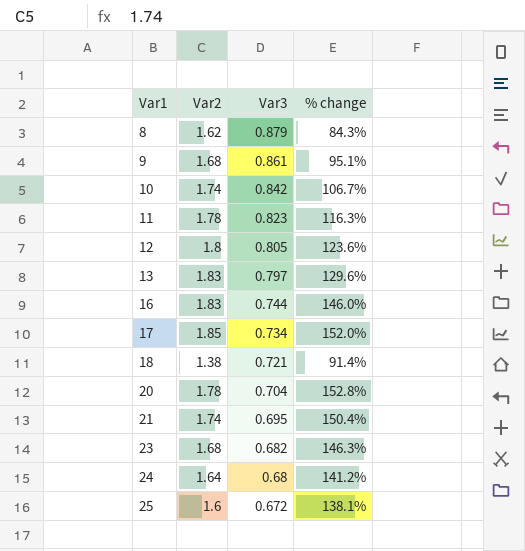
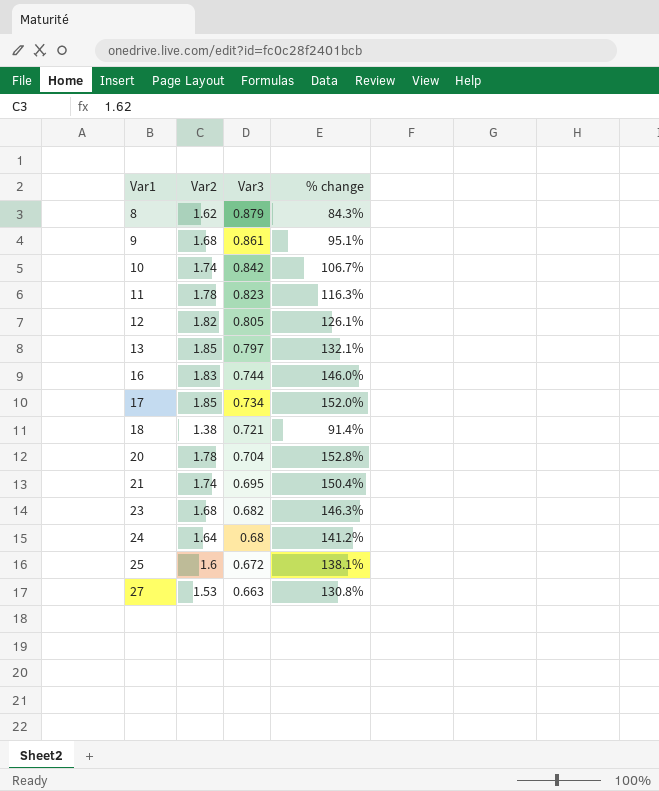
12 | Var2: 1.8 -> 1.82
12 | % change: 123.6% -> 126.1%
13 | Var2: 1.83 -> 1.85
13 | % change: 129.6% -> 132.1%
row 27: none -> 1.53 | 0.663 | 130.8%

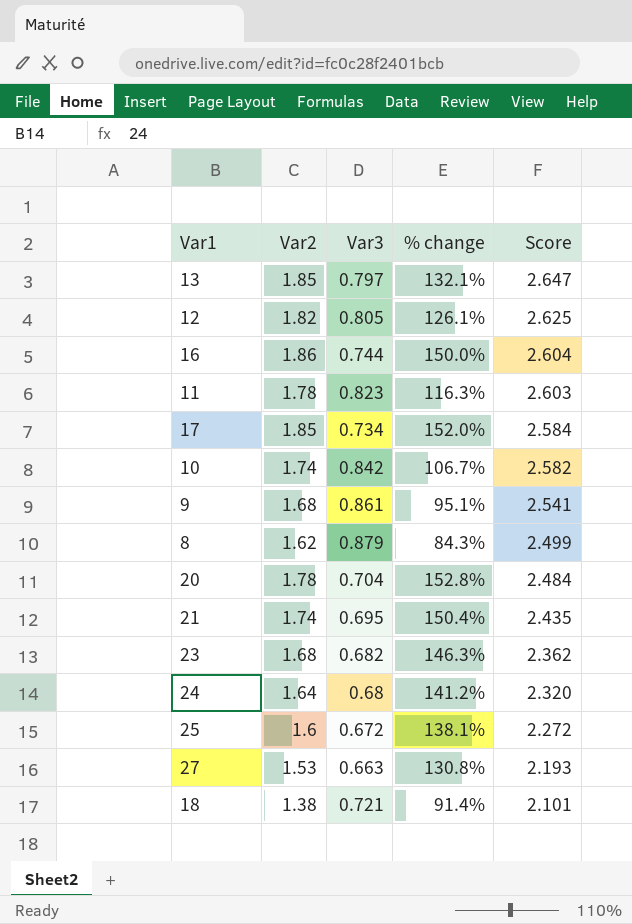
row order: Var1 ascending -> Score descending
column Score | formula: none -> [Var2] + [Var3]
16 | Var2: 1.83 -> 1.86
16 | % change: 146.0% -> 150.0%

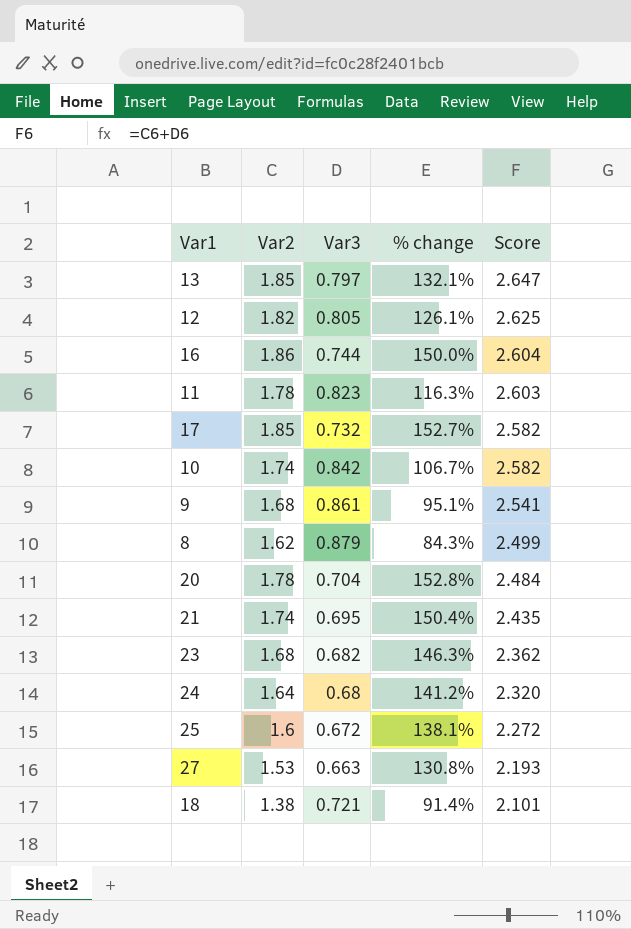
17 | Var3: 0.734 -> 0.732
17 | % change: 152.0% -> 152.7%
17 | Score: 2.584 -> 2.582

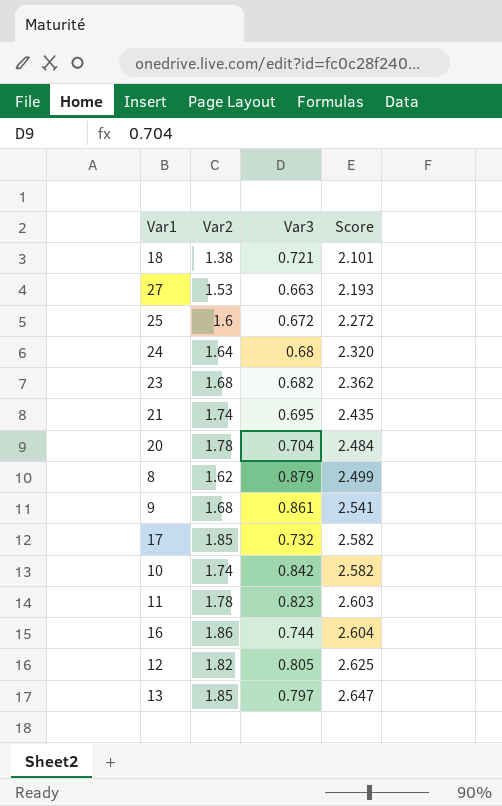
row order: Score descending -> Score ascending
column % change | formula: ([Var2] - [Var3]) / [Var3] -> none

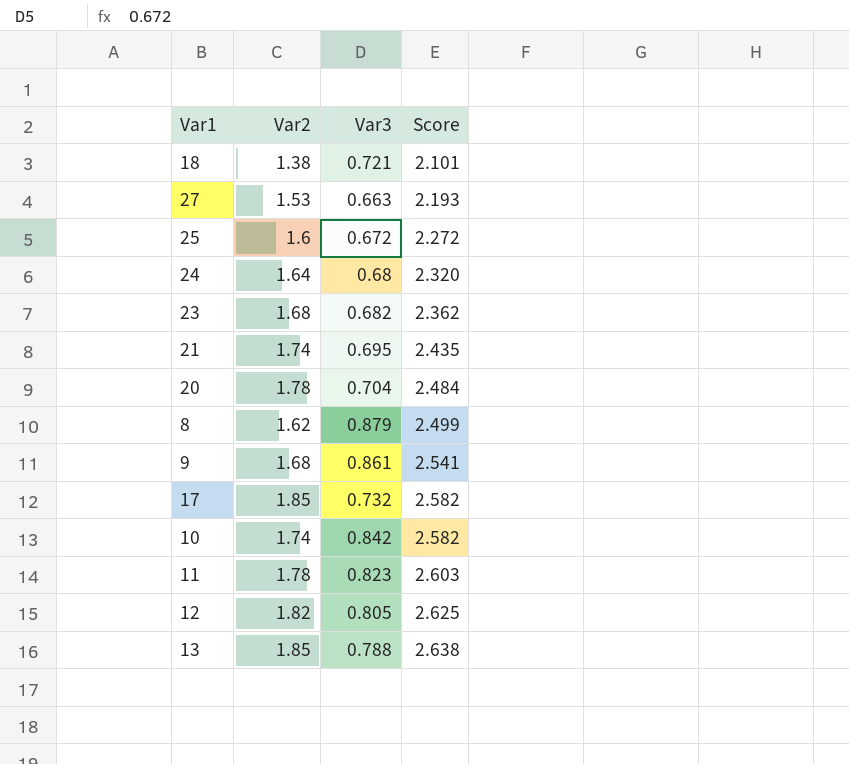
row 16: 1.86 | 0.744 | 2.604 -> none
13 | Var3: 0.797 -> 0.788
13 | Score: 2.647 -> 2.638

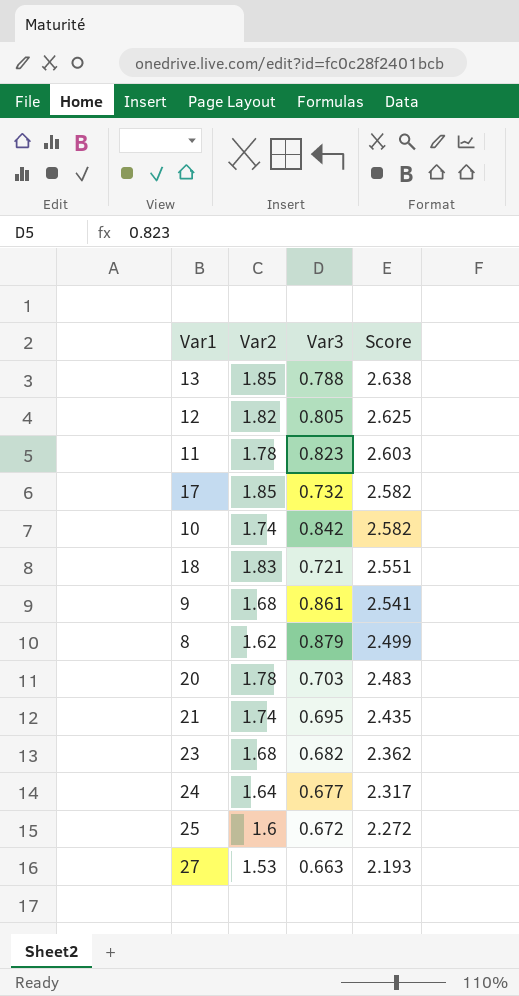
row order: Score ascending -> Score descending
18 | Var2: 1.38 -> 1.83
18 | Score: 2.101 -> 2.551
20 | Var3: 0.704 -> 0.703
20 | Score: 2.484 -> 2.483
24 | Var3: 0.68 -> 0.677
24 | Score: 2.320 -> 2.317

